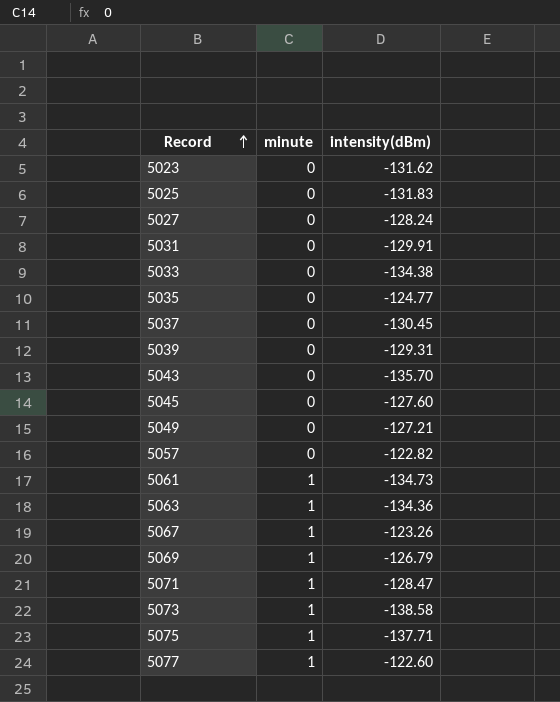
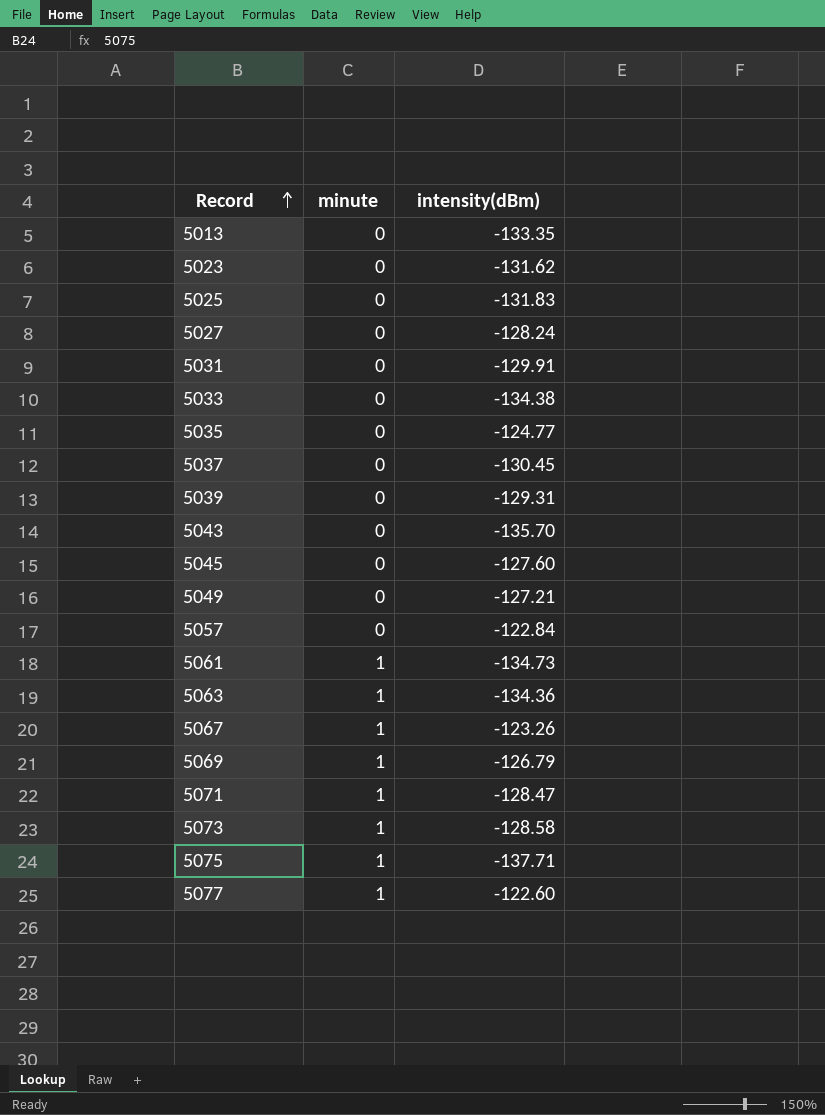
row 5013: none -> 0 | -133.35
5057 | intensity(dBm): -122.82 -> -122.84
5073 | intensity(dBm): -138.58 -> -128.58

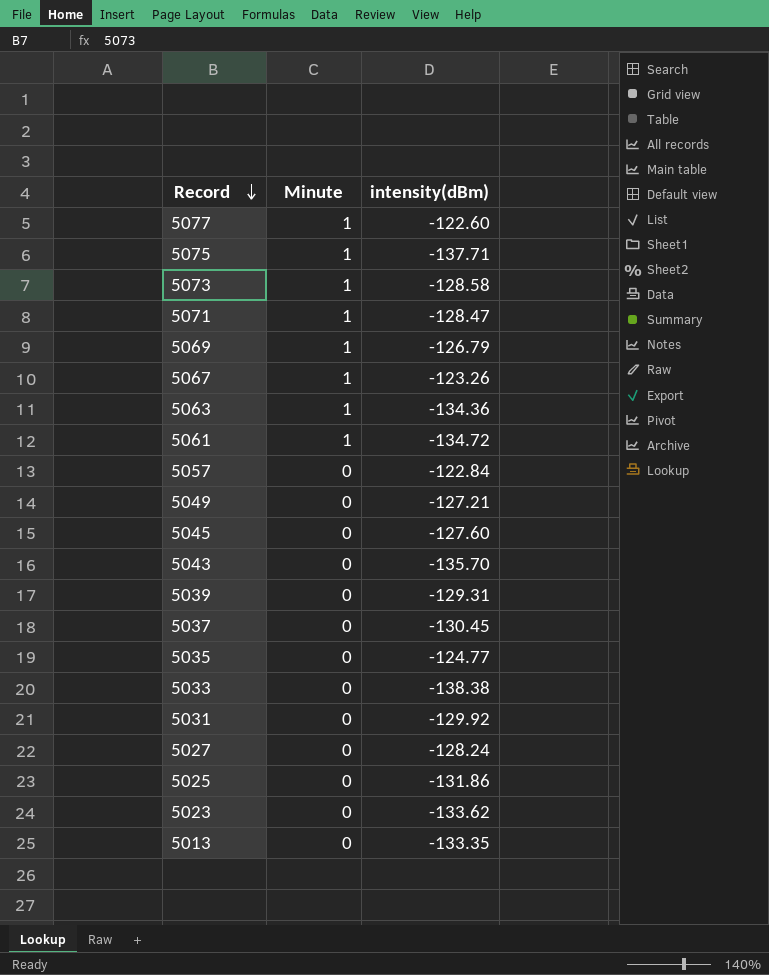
row order: Record ascending -> Record descending
column name: minute -> Minute
5061 | intensity(dBm): -134.73 -> -134.72
5033 | intensity(dBm): -134.38 -> -138.38
5031 | intensity(dBm): -129.91 -> -129.92
5025 | intensity(dBm): -131.83 -> -131.86
5023 | intensity(dBm): -131.62 -> -133.62

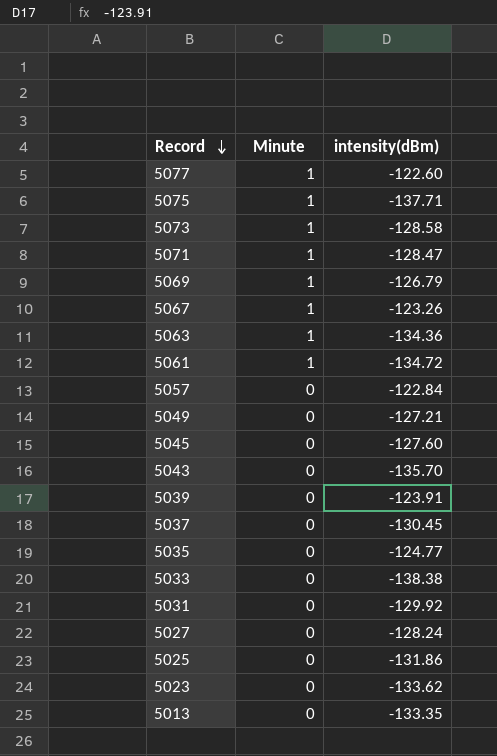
5039 | intensity(dBm): -129.31 -> -123.91

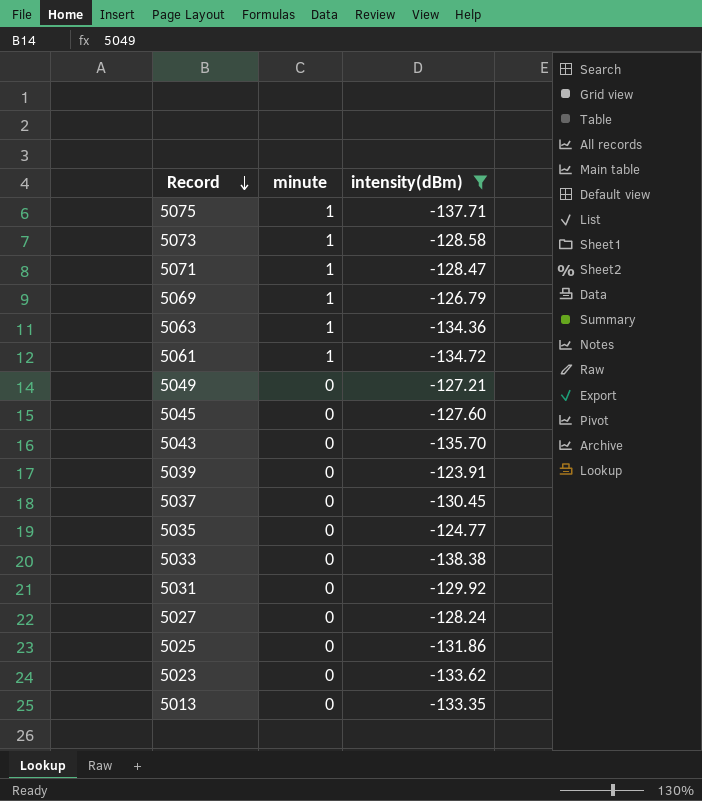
filter: none -> intensity(dBm) <= -123.91
column name: Minute -> minute

